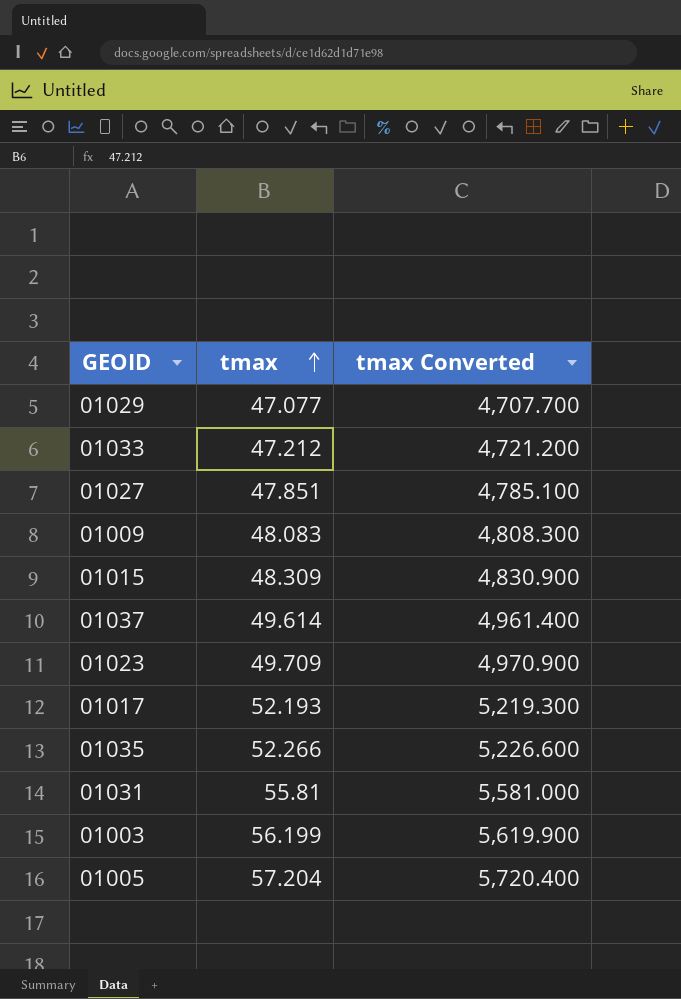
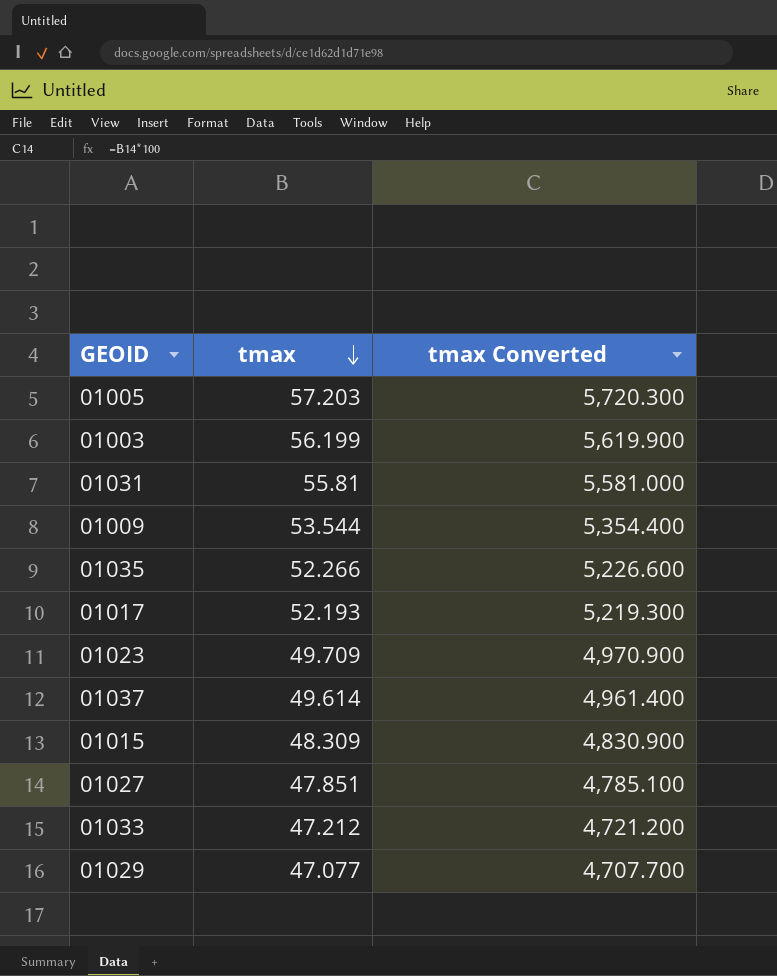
row order: tmax ascending -> tmax descending
01005 | tmax: 57.204 -> 57.203
01005 | tmax Converted: 5,720.400 -> 5,720.300
01009 | tmax: 48.083 -> 53.544
01009 | tmax Converted: 4,808.300 -> 5,354.400

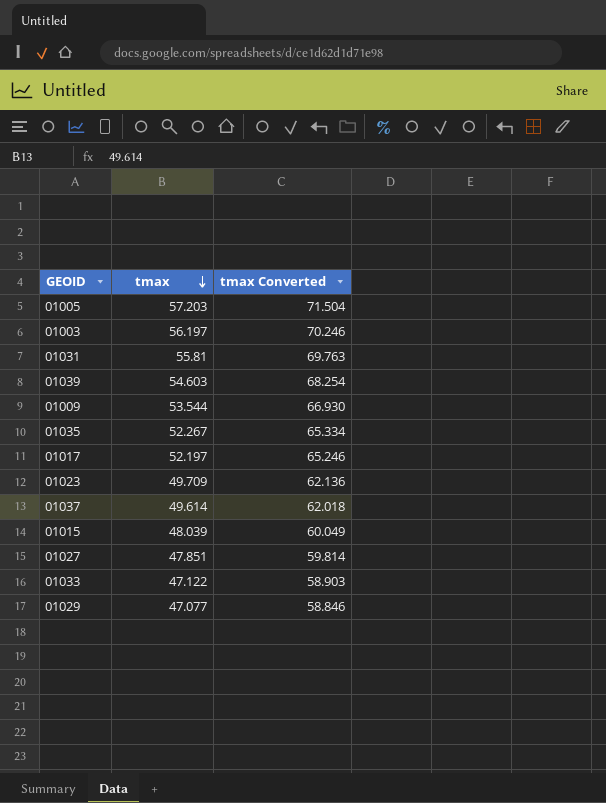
column tmax Converted | formula: [tmax] * 100 -> [tmax] * 1.25
01003 | tmax: 56.199 -> 56.197
row 01039: none -> 54.603 | 68.254
01035 | tmax: 52.266 -> 52.267
01017 | tmax: 52.193 -> 52.197
01015 | tmax: 48.309 -> 48.039
01033 | tmax: 47.212 -> 47.122

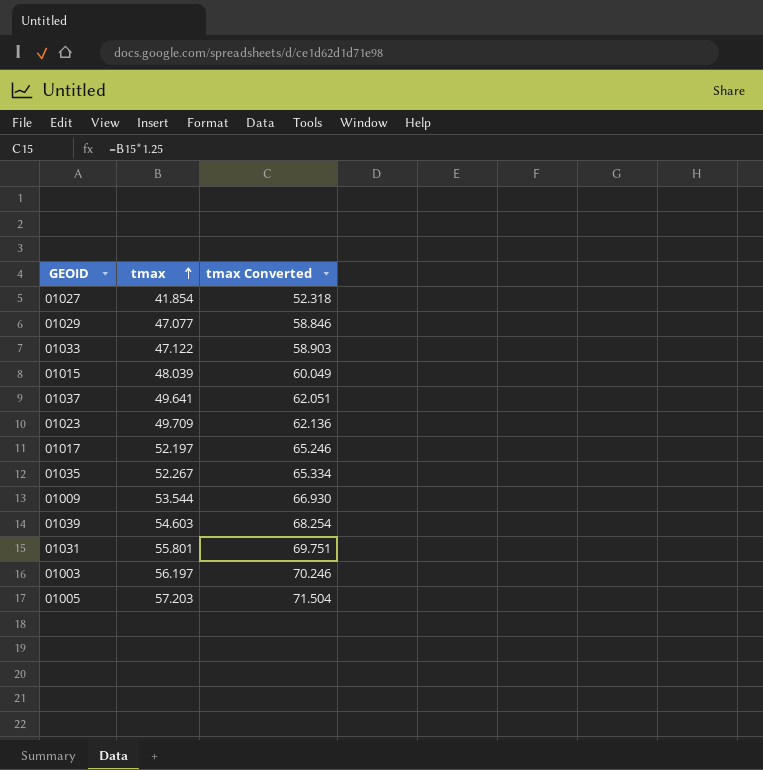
row order: tmax descending -> tmax ascending
01027 | tmax: 47.851 -> 41.854
01027 | tmax Converted: 59.814 -> 52.318
01037 | tmax: 49.614 -> 49.641
01037 | tmax Converted: 62.018 -> 62.051
01031 | tmax: 55.81 -> 55.801
01031 | tmax Converted: 69.763 -> 69.751

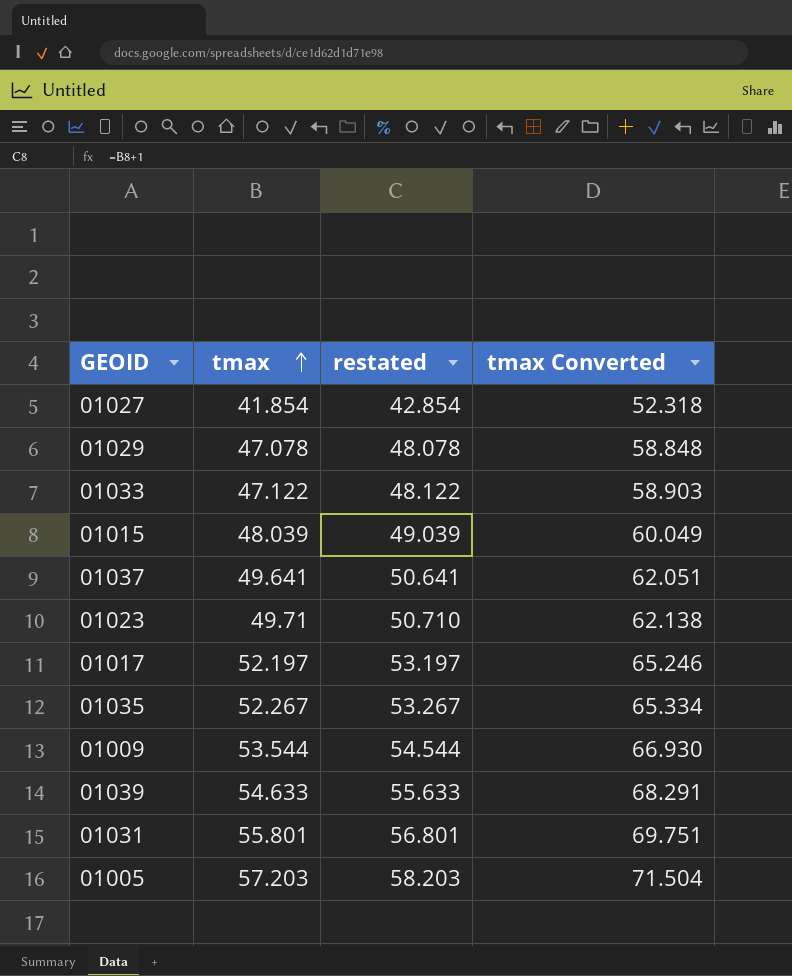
column restated | formula: none -> [tmax] + 1
row 01003: 56.197 | 70.246 -> none
01029 | tmax: 47.077 -> 47.078
01029 | tmax Converted: 58.846 -> 58.848
01023 | tmax: 49.709 -> 49.71
01023 | tmax Converted: 62.136 -> 62.138
01039 | tmax: 54.603 -> 54.633
01039 | tmax Converted: 68.254 -> 68.291

